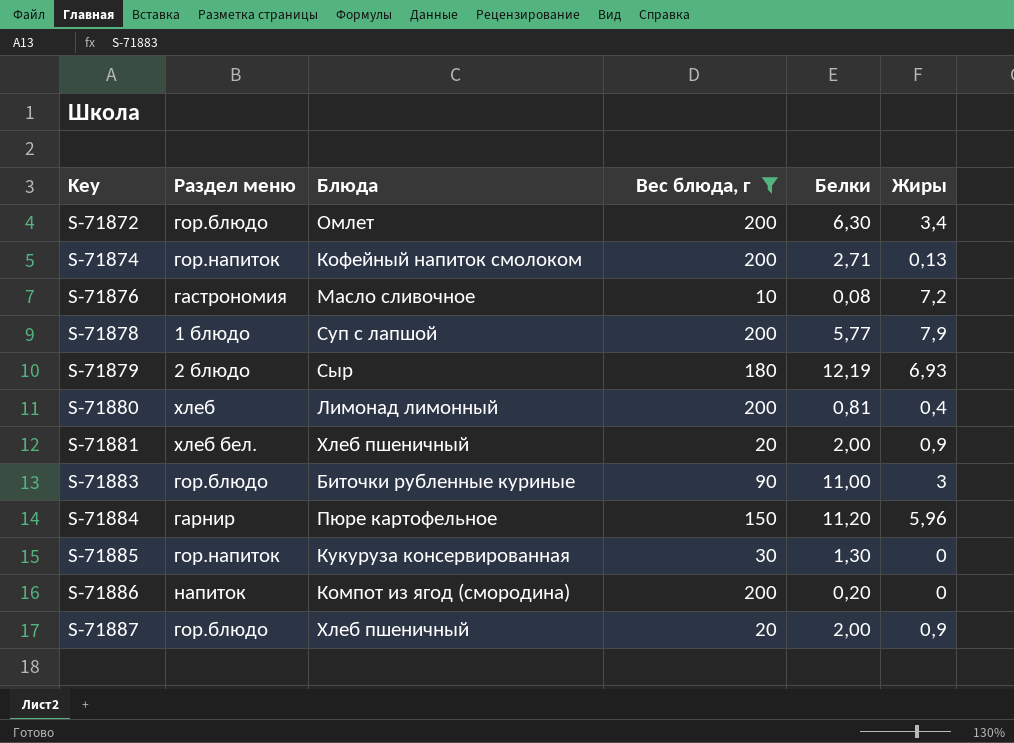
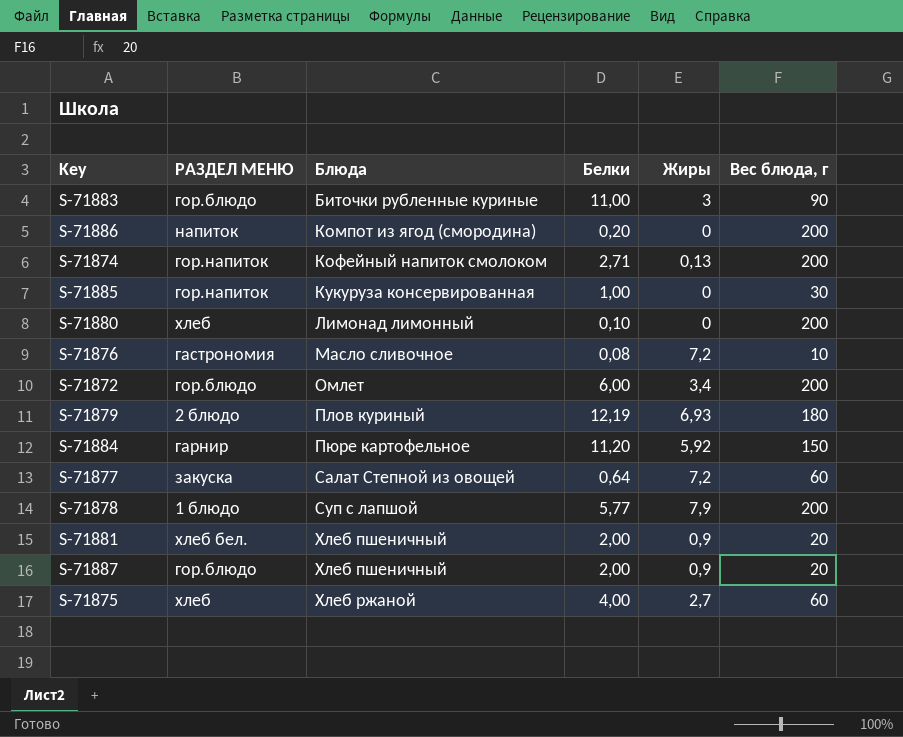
filter: Вес блюда, г != 60 -> none
row order: Key ascending -> Блюда ascending
column name: Раздел меню -> РАЗДЕЛ МЕНЮ
column Вес блюда, г | position: 4 -> 6
S-71885 | Белки: 1,30 -> 1,00
S-71880 | Белки: 0,81 -> 0,10
S-71880 | Жиры: 0,4 -> 0
S-71872 | Белки: 6,30 -> 6,00
S-71879 | Блюда: Сыр -> Плов куриный
S-71884 | Жиры: 5,96 -> 5,92

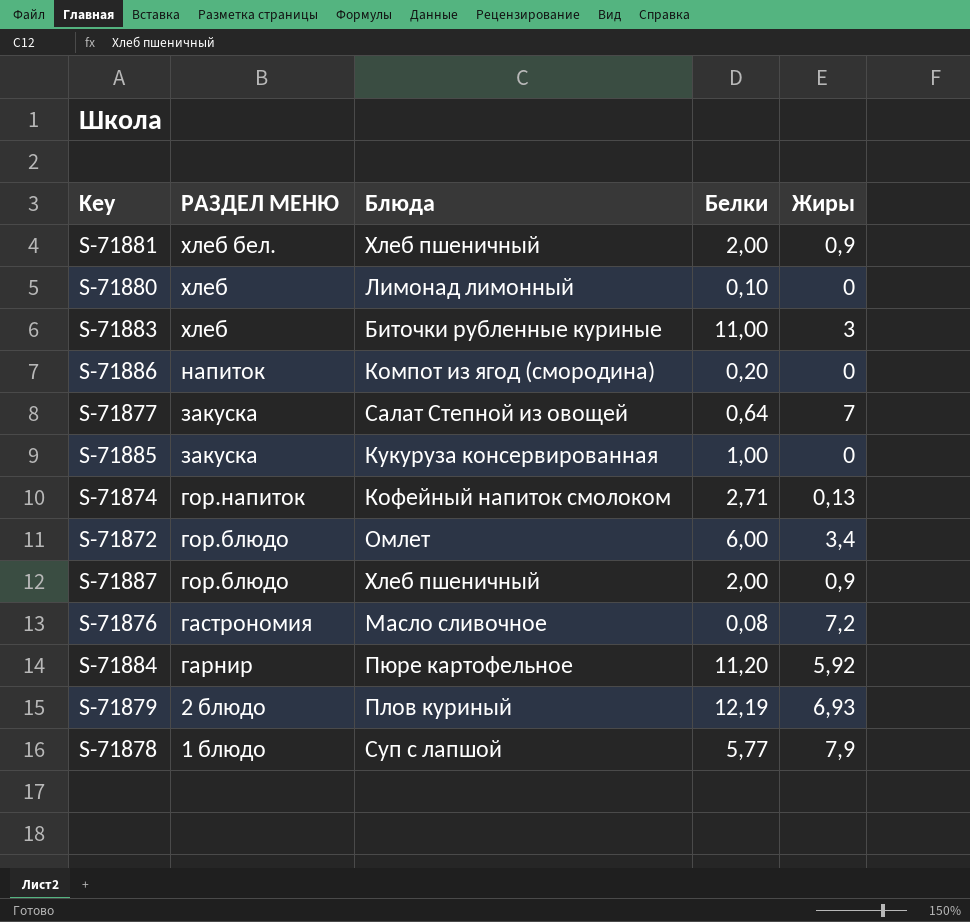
row order: Блюда ascending -> РАЗДЕЛ МЕНЮ descending
column Вес блюда, г | position: 6 -> none
row S-71875: хлеб | Хлеб ржаной | 4,00 | 2,7 | 60 -> none
S-71883 | РАЗДЕЛ МЕНЮ: гор.блюдо -> хлеб
S-71877 | Жиры: 7,2 -> 7
S-71885 | РАЗДЕЛ МЕНЮ: гор.напиток -> закуска

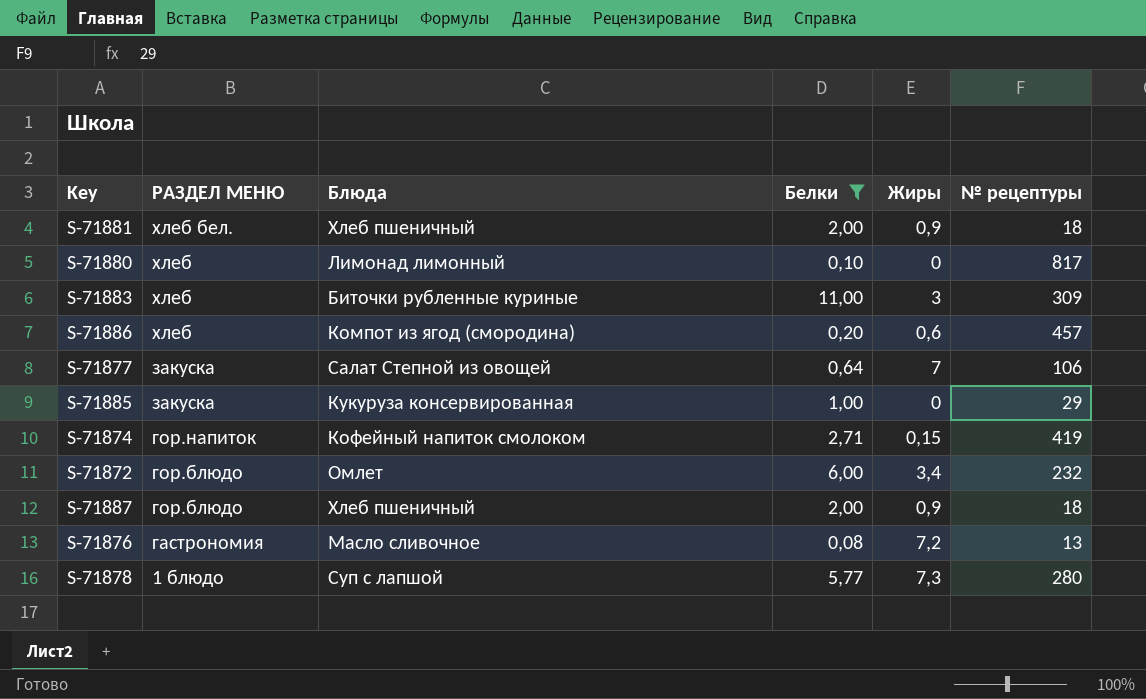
filter: none -> Белки <= 11,00
column № рецептуры | position: none -> 6
S-71886 | РАЗДЕЛ МЕНЮ: напиток -> хлеб
S-71886 | Жиры: 0 -> 0,6
S-71874 | Жиры: 0,13 -> 0,15
S-71878 | Жиры: 7,9 -> 7,3

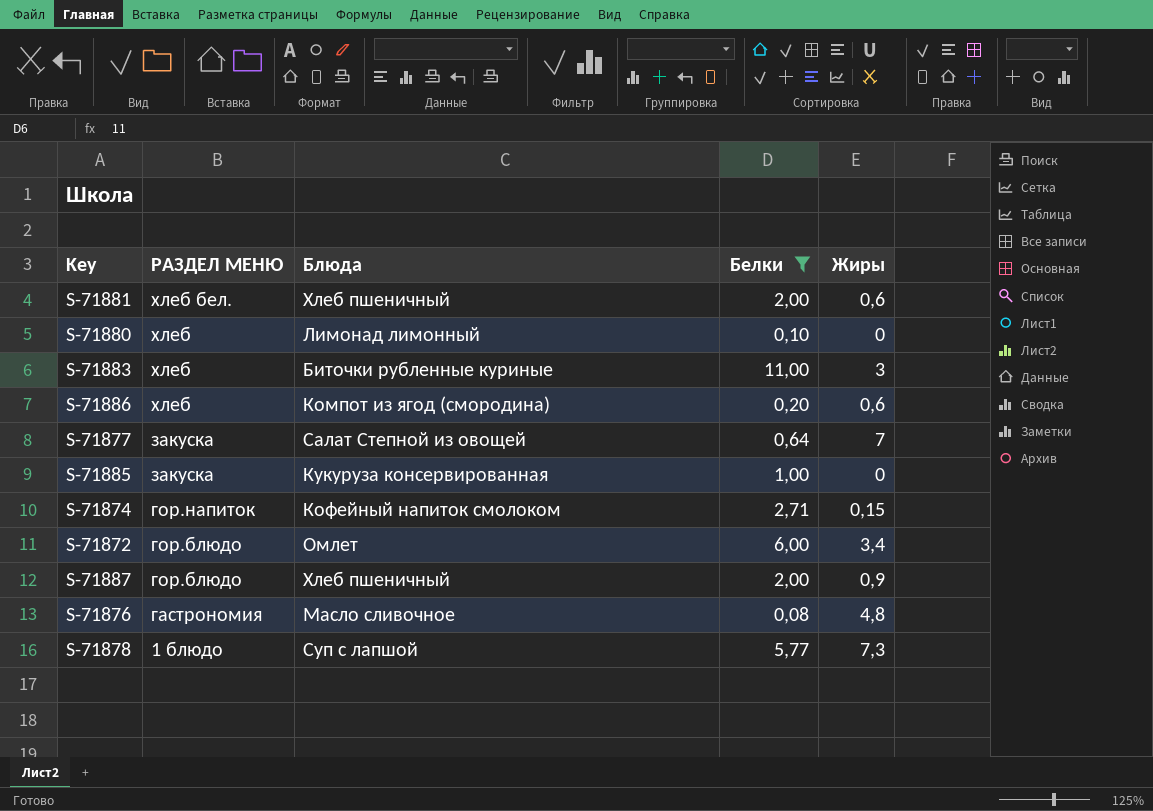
column № рецептуры | position: 6 -> none
S-71881 | Жиры: 0,9 -> 0,6
S-71876 | Жиры: 7,2 -> 4,8

